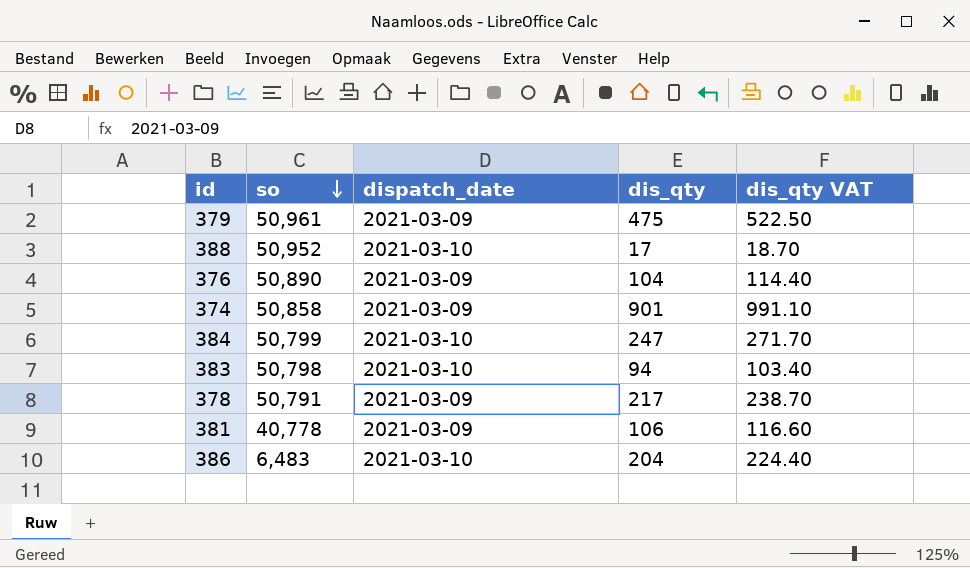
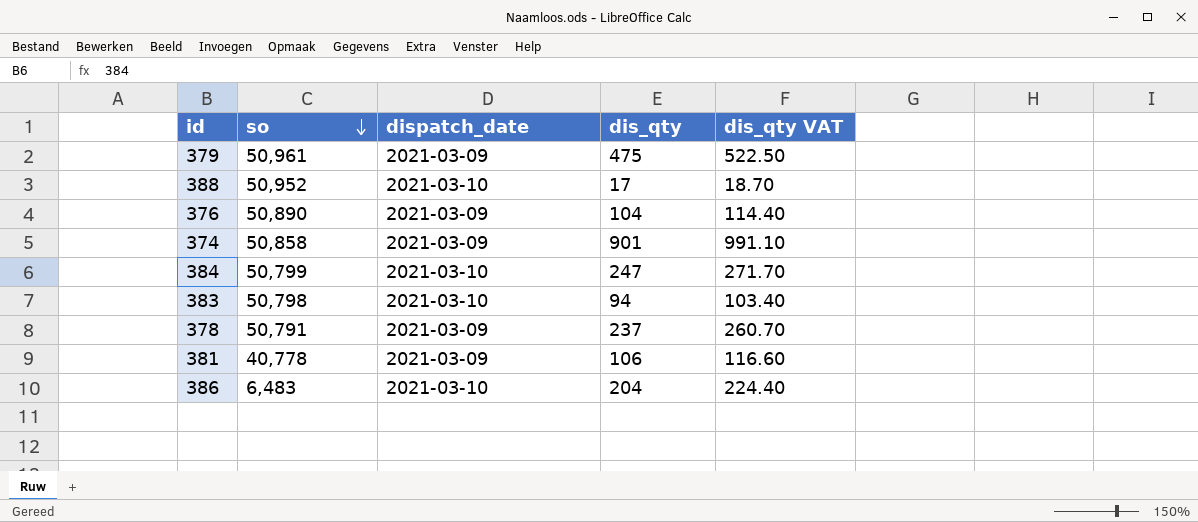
378 | dis_qty: 217 -> 237
378 | dis_qty VAT: 238.70 -> 260.70

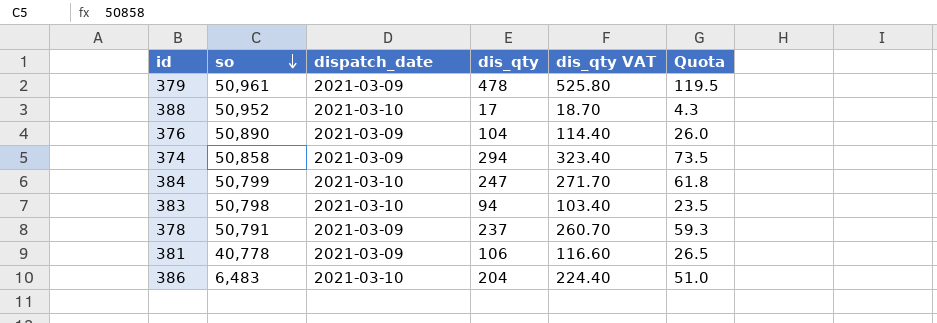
column Quota | formula: none -> [dis_qty] * 0.25
379 | dis_qty: 475 -> 478
379 | dis_qty VAT: 522.50 -> 525.80
374 | dis_qty: 901 -> 294
374 | dis_qty VAT: 991.10 -> 323.40

